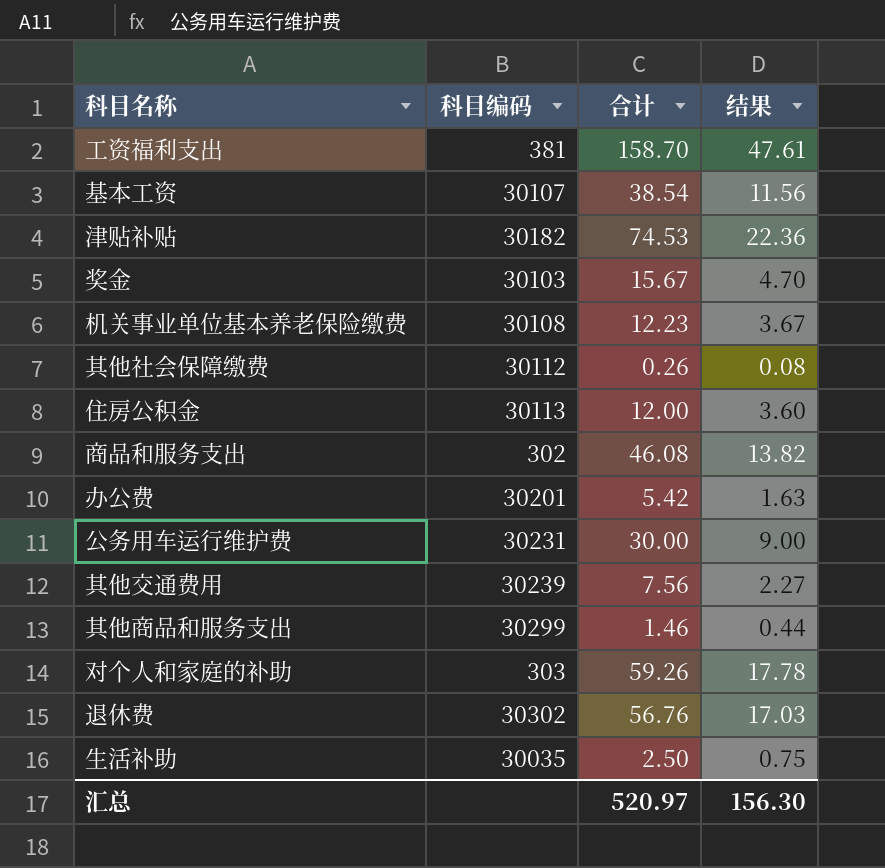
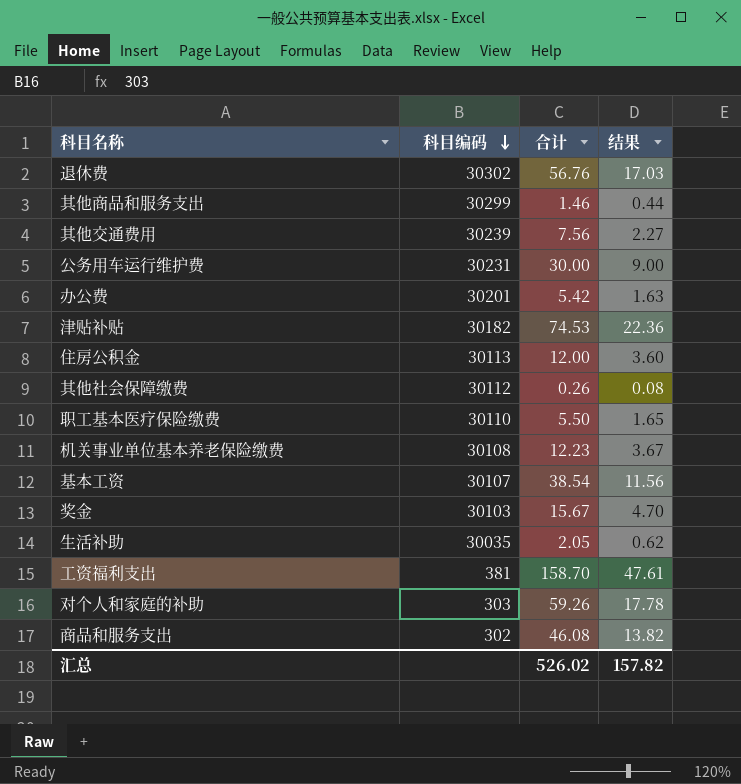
row order: none -> 科目编码 descending
row 职工基本医疗保险缴费: none -> 30110 | 5.50 | 1.65
生活补助 | 合计: 2.50 -> 2.05
生活补助 | 结果: 0.75 -> 0.62
汇总 | 合计: 520.97 -> 526.02
汇总 | 结果: 156.30 -> 157.82

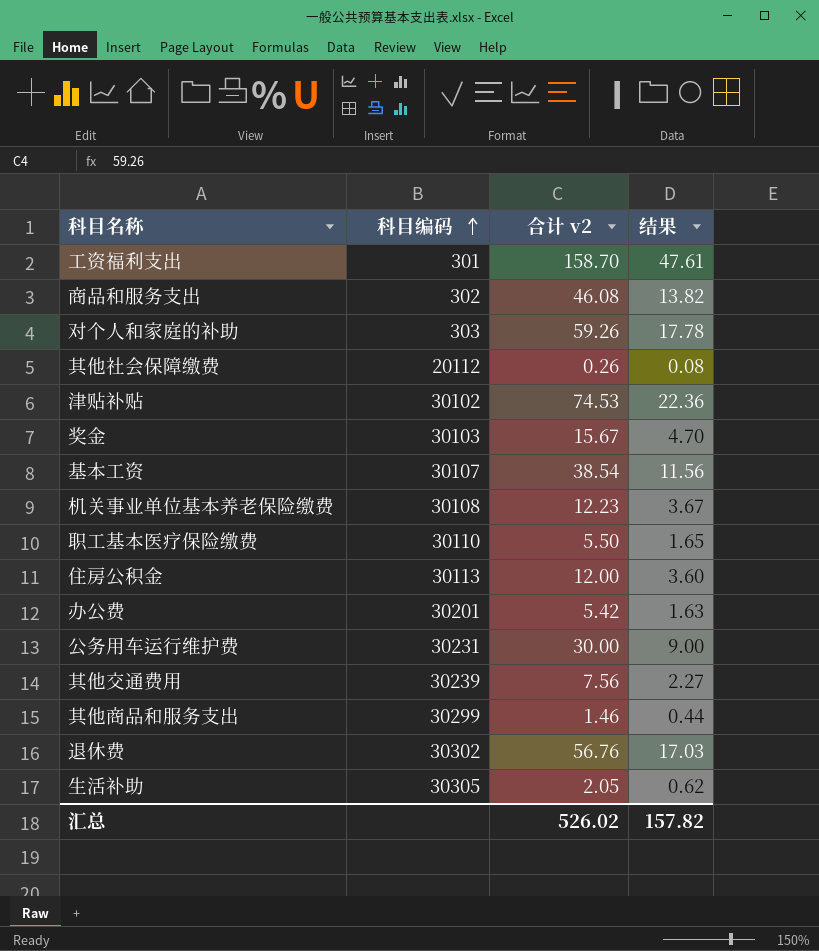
row order: 科目编码 descending -> 科目编码 ascending
column name: 合计 -> 合计 v2
工资福利支出 | 科目编码: 381 -> 301
其他社会保障缴费 | 科目编码: 30112 -> 20112
津贴补贴 | 科目编码: 30182 -> 30102
生活补助 | 科目编码: 30035 -> 30305

